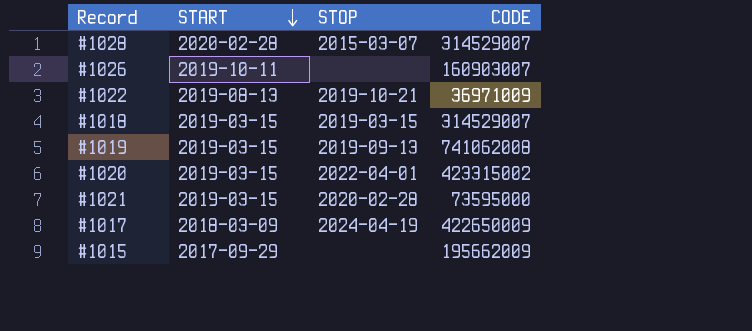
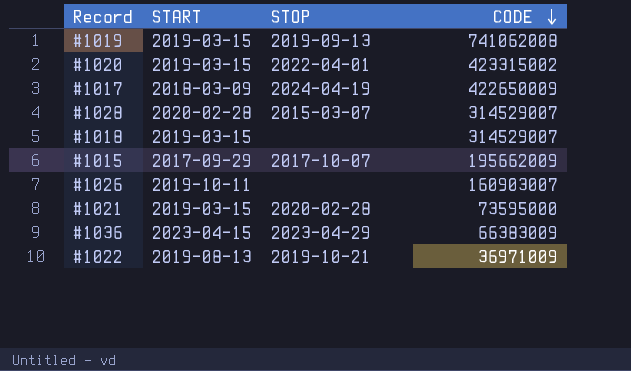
row order: START descending -> CODE descending
#1018 | STOP: 2019-03-15 -> none
#1015 | STOP: none -> 2017-10-07
row #1036: none -> 2023-04-15 | 2023-04-29 | 66383009

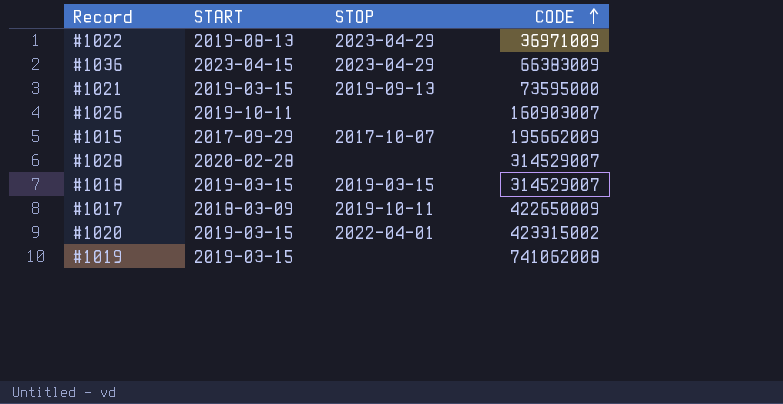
row order: CODE descending -> CODE ascending
#1022 | STOP: 2019-10-21 -> 2023-04-29
#1021 | STOP: 2020-02-28 -> 2019-09-13
#1028 | STOP: 2015-03-07 -> none
#1018 | STOP: none -> 2019-03-15
#1017 | STOP: 2024-04-19 -> 2019-10-11
#1019 | STOP: 2019-09-13 -> none

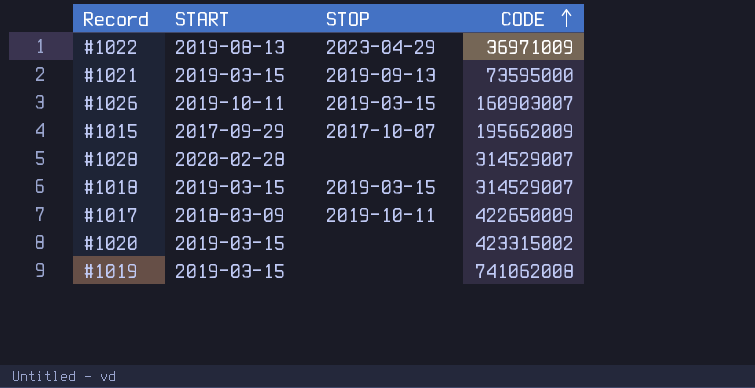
row #1036: 2023-04-15 | 2023-04-29 | 66383009 -> none
#1026 | STOP: none -> 2019-03-15
#1020 | STOP: 2022-04-01 -> none

